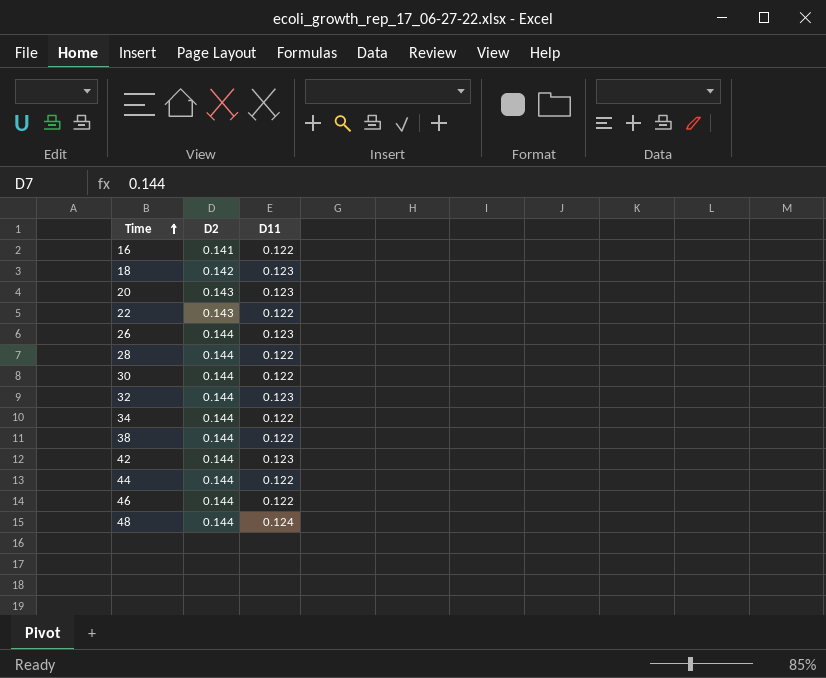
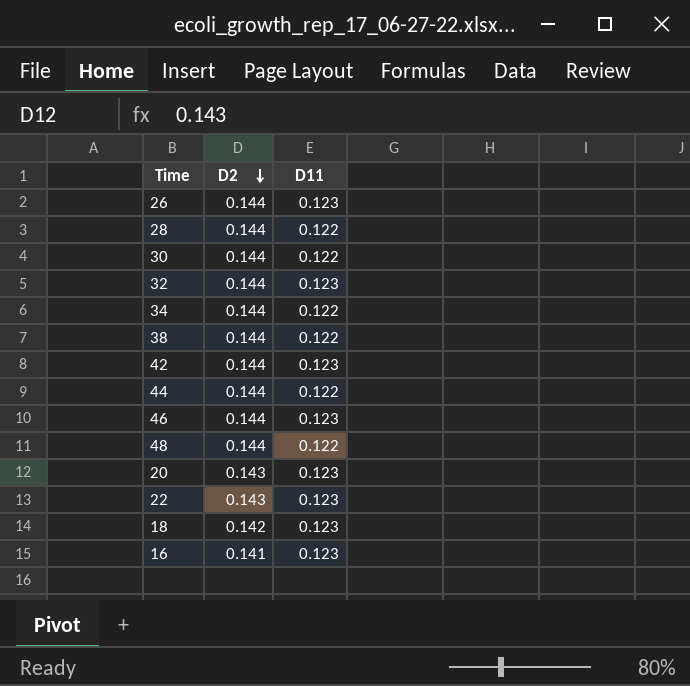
row order: Time ascending -> D2 descending
46 | D11: 0.122 -> 0.123
48 | D11: 0.124 -> 0.122
22 | D11: 0.122 -> 0.123
16 | D11: 0.122 -> 0.123

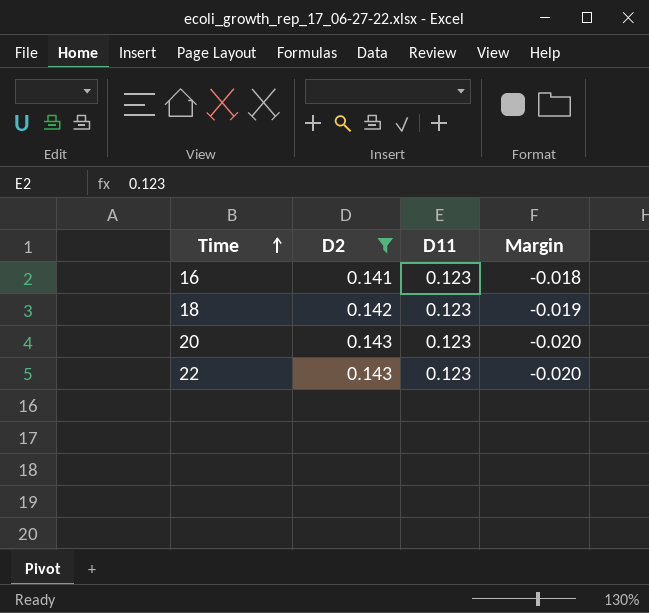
filter: none -> D2 != 0.144
row order: D2 descending -> Time ascending
column Margin | formula: none -> [D11] - [D2]

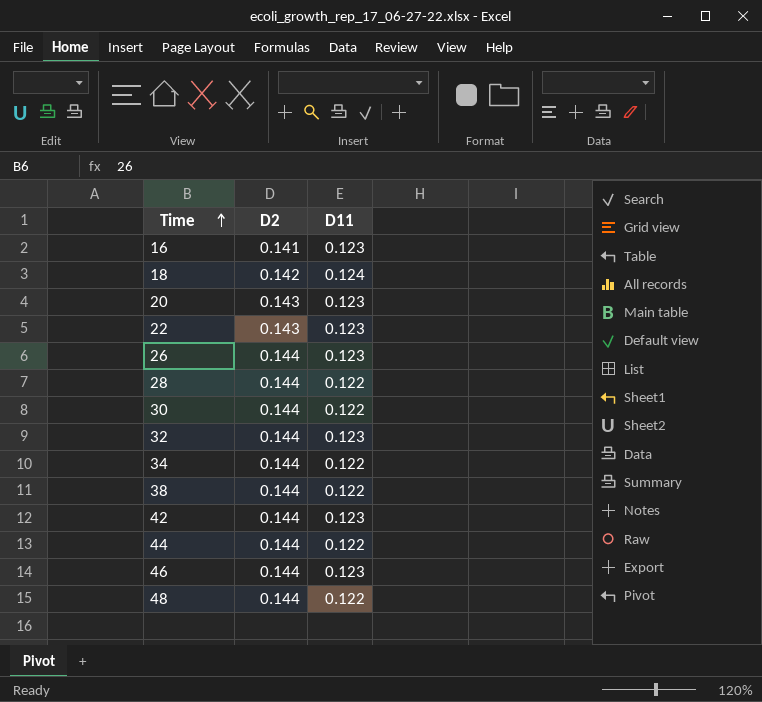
filter: D2 != 0.144 -> none
column Margin | formula: [D11] - [D2] -> none
18 | D11: 0.123 -> 0.124

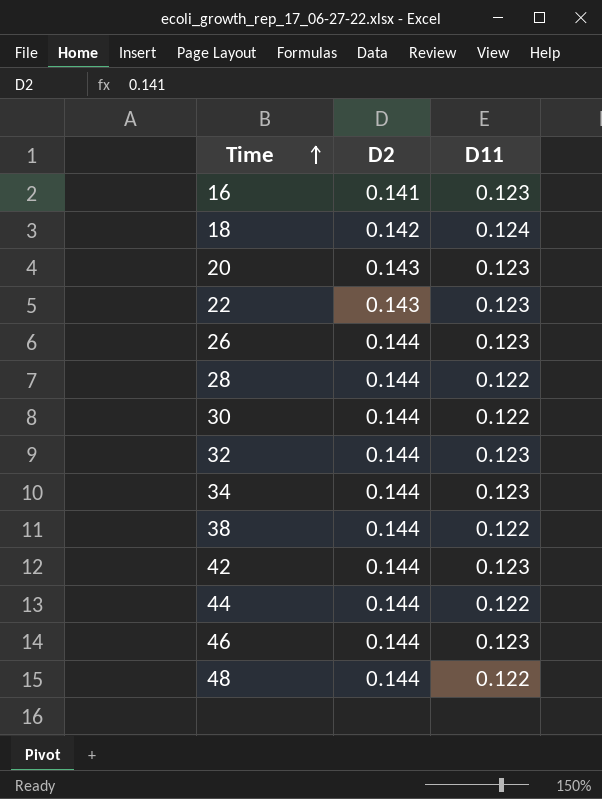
34 | D11: 0.122 -> 0.123

